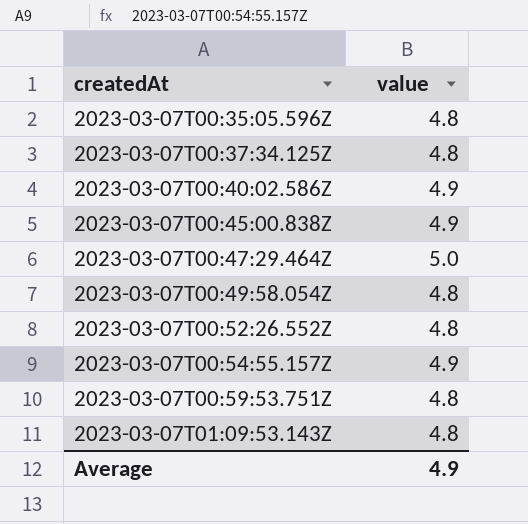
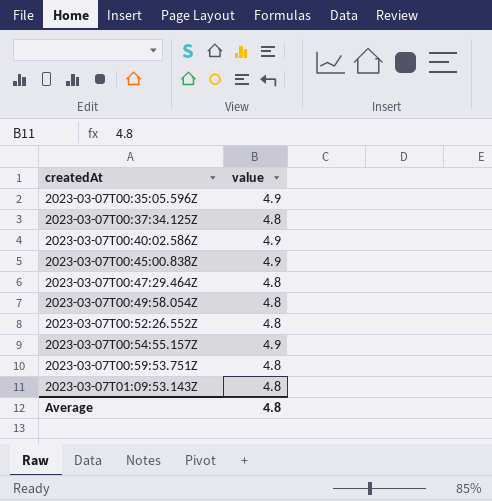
2023-03-07T00:35:05.596Z | value: 4.8 -> 4.9
2023-03-07T00:47:29.464Z | value: 5.0 -> 4.8
Average | value: 4.9 -> 4.8

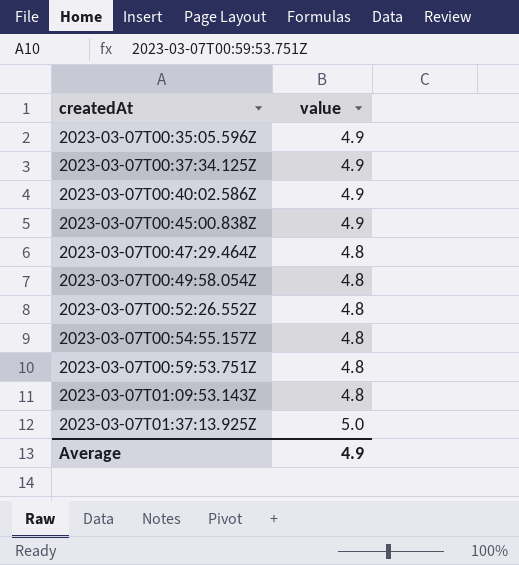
2023-03-07T00:37:34.125Z | value: 4.8 -> 4.9
2023-03-07T00:54:55.157Z | value: 4.9 -> 4.8
row 2023-03-07T01:37:13.925Z: none -> 5.0
Average | value: 4.8 -> 4.9

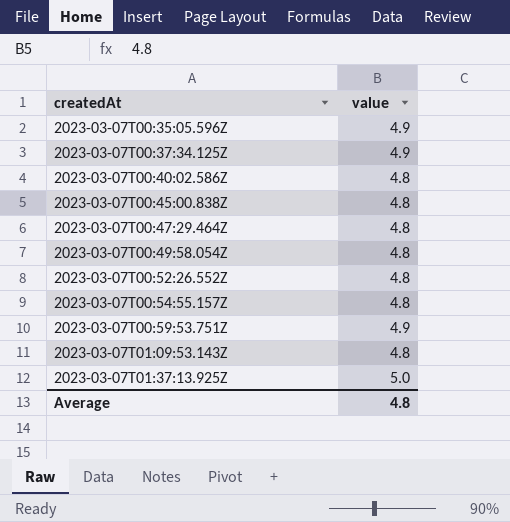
2023-03-07T00:40:02.586Z | value: 4.9 -> 4.8
2023-03-07T00:45:00.838Z | value: 4.9 -> 4.8
2023-03-07T00:59:53.751Z | value: 4.8 -> 4.9
Average | value: 4.9 -> 4.8

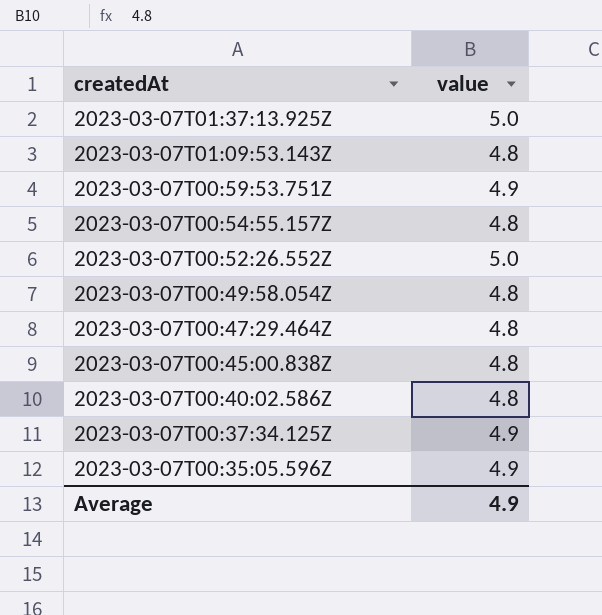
row order: createdAt ascending -> createdAt descending
2023-03-07T00:52:26.552Z | value: 4.8 -> 5.0
Average | value: 4.8 -> 4.9

